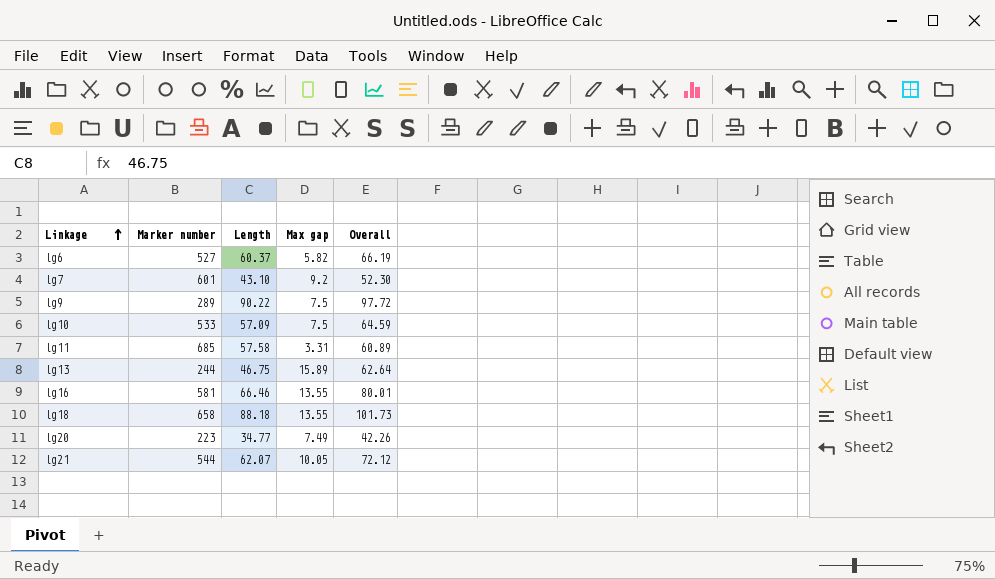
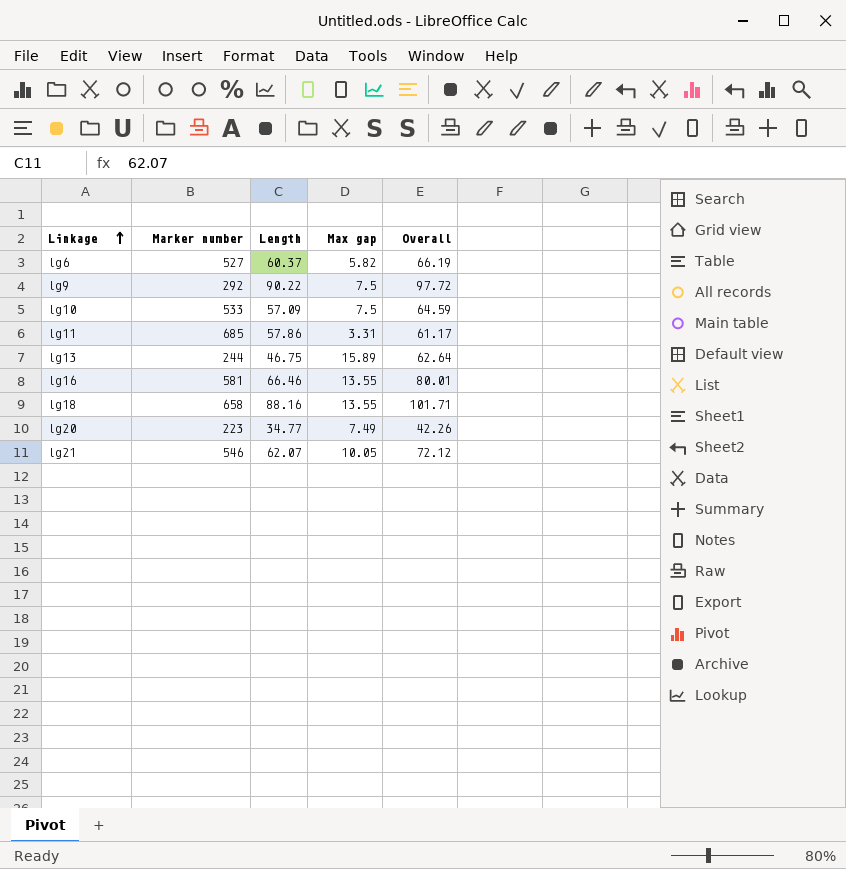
row lg7: 601 | 43.10 | 9.2 | 52.30 -> none
lg9 | Marker number: 289 -> 292
lg11 | Length: 57.58 -> 57.86
lg11 | Overall: 60.89 -> 61.17
lg18 | Length: 88.18 -> 88.16
lg18 | Overall: 101.73 -> 101.71
lg21 | Marker number: 544 -> 546

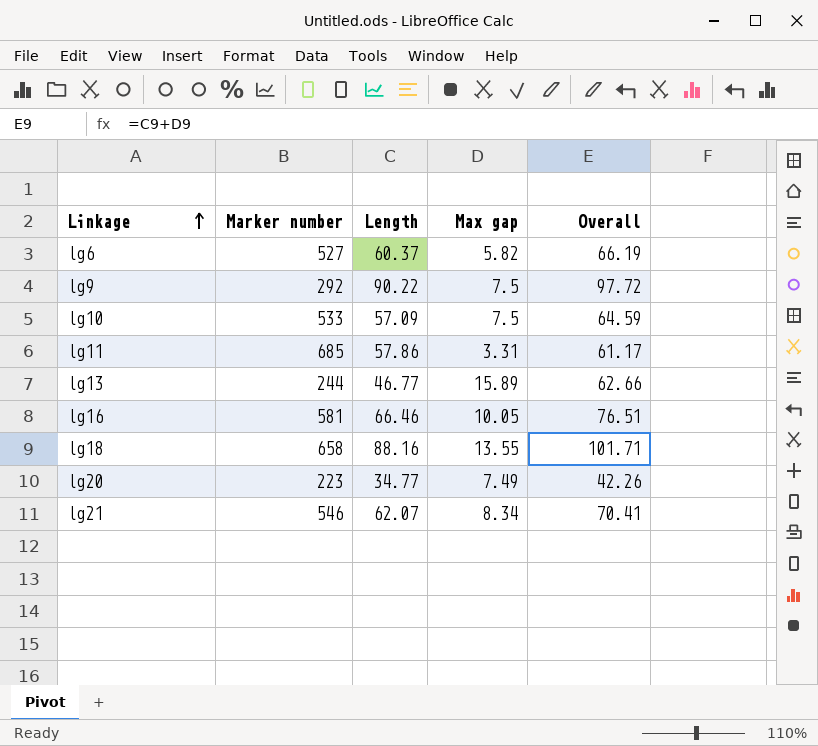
lg13 | Length: 46.75 -> 46.77
lg13 | Overall: 62.64 -> 62.66
lg16 | Max gap: 13.55 -> 10.05
lg16 | Overall: 80.01 -> 76.51
lg21 | Max gap: 10.05 -> 8.34
lg21 | Overall: 72.12 -> 70.41

